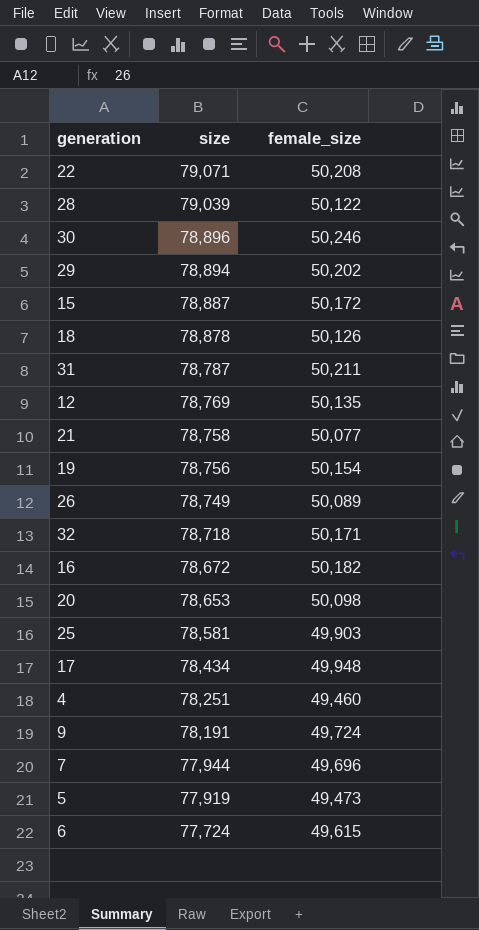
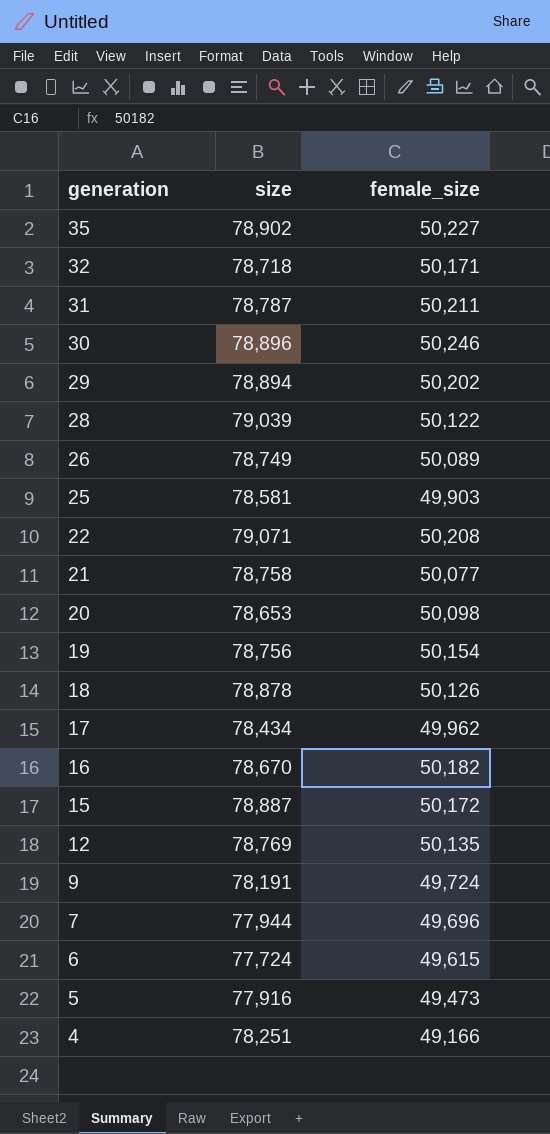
row order: size descending -> generation descending
row 35: none -> 78,902 | 50,227
17 | female_size: 49,948 -> 49,962
16 | size: 78,672 -> 78,670
5 | size: 77,919 -> 77,916
4 | female_size: 49,460 -> 49,166

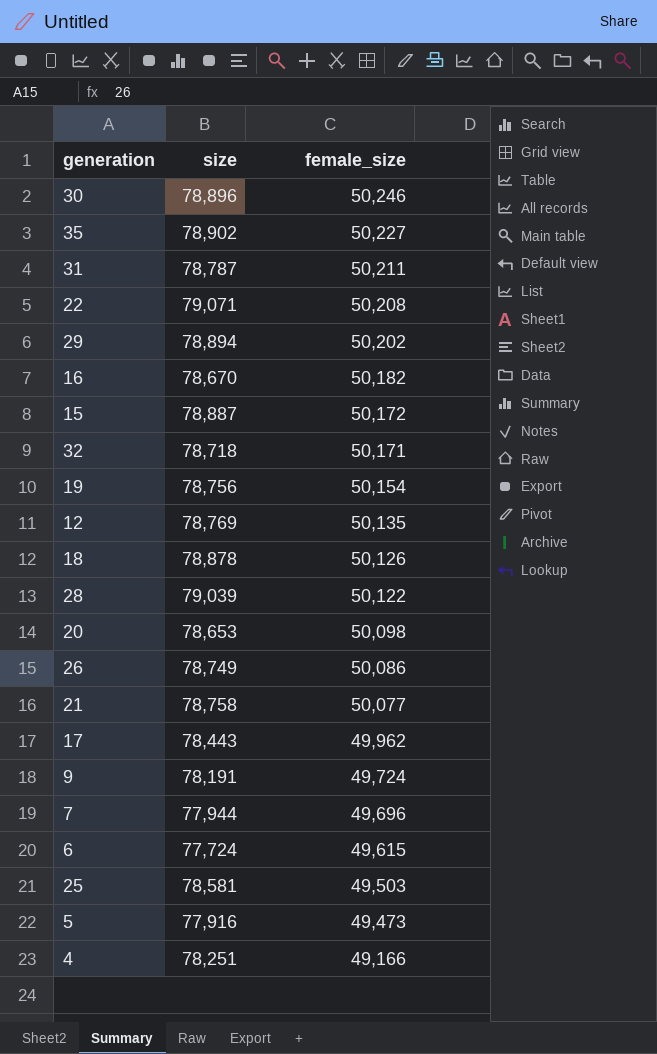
row order: generation descending -> female_size descending
26 | female_size: 50,089 -> 50,086
17 | size: 78,434 -> 78,443
25 | female_size: 49,903 -> 49,503

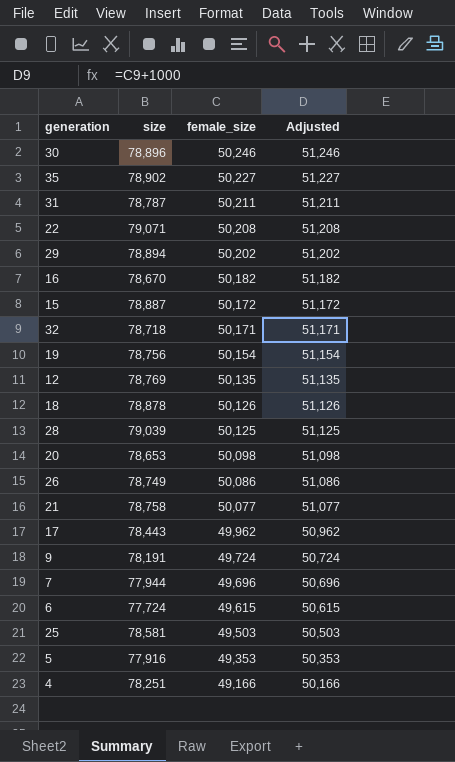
column Adjusted | formula: none -> [female_size] + 1000
28 | female_size: 50,122 -> 50,125
5 | female_size: 49,473 -> 49,353

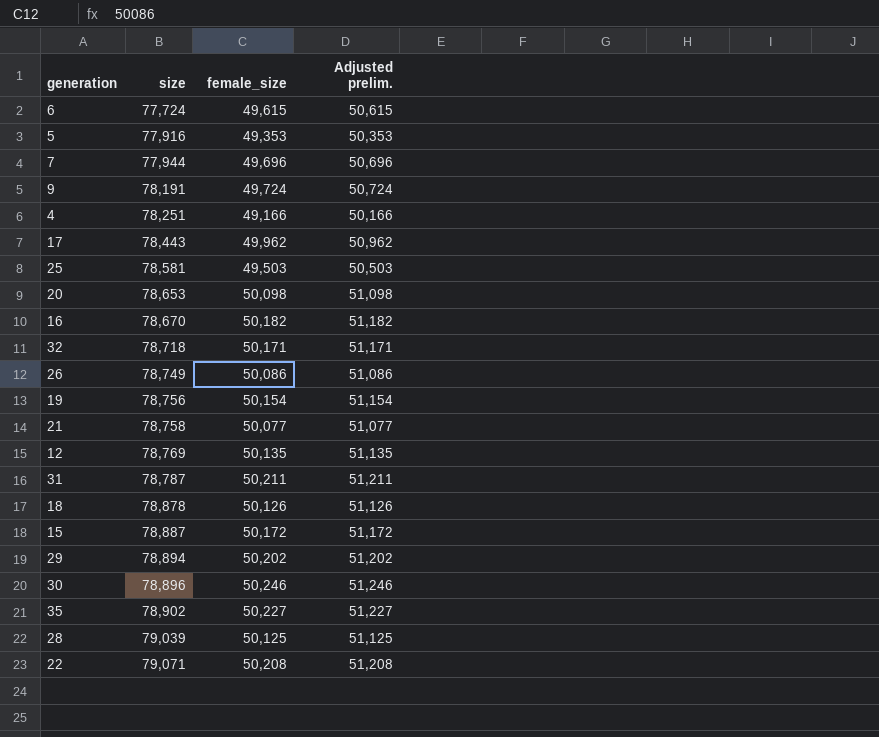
row order: female_size descending -> size ascending
column name: Adjusted -> Adjusted prelim.

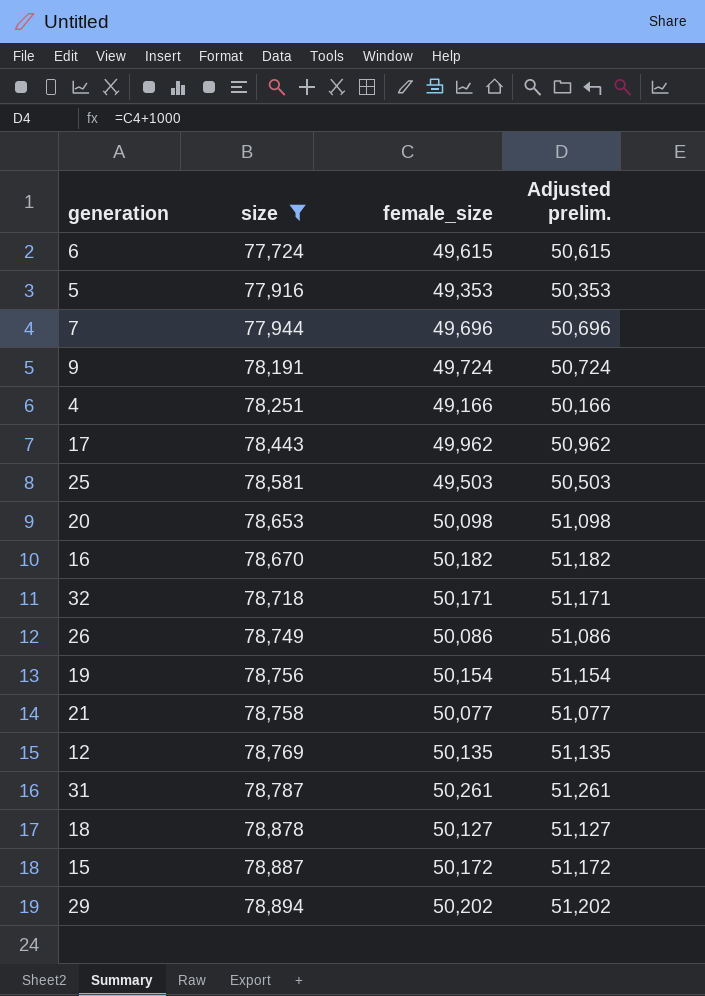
filter: none -> size <= 78,894
31 | female_size: 50,211 -> 50,261
31 | Adjusted prelim.: 51,211 -> 51,261
18 | female_size: 50,126 -> 50,127
18 | Adjusted prelim.: 51,126 -> 51,127

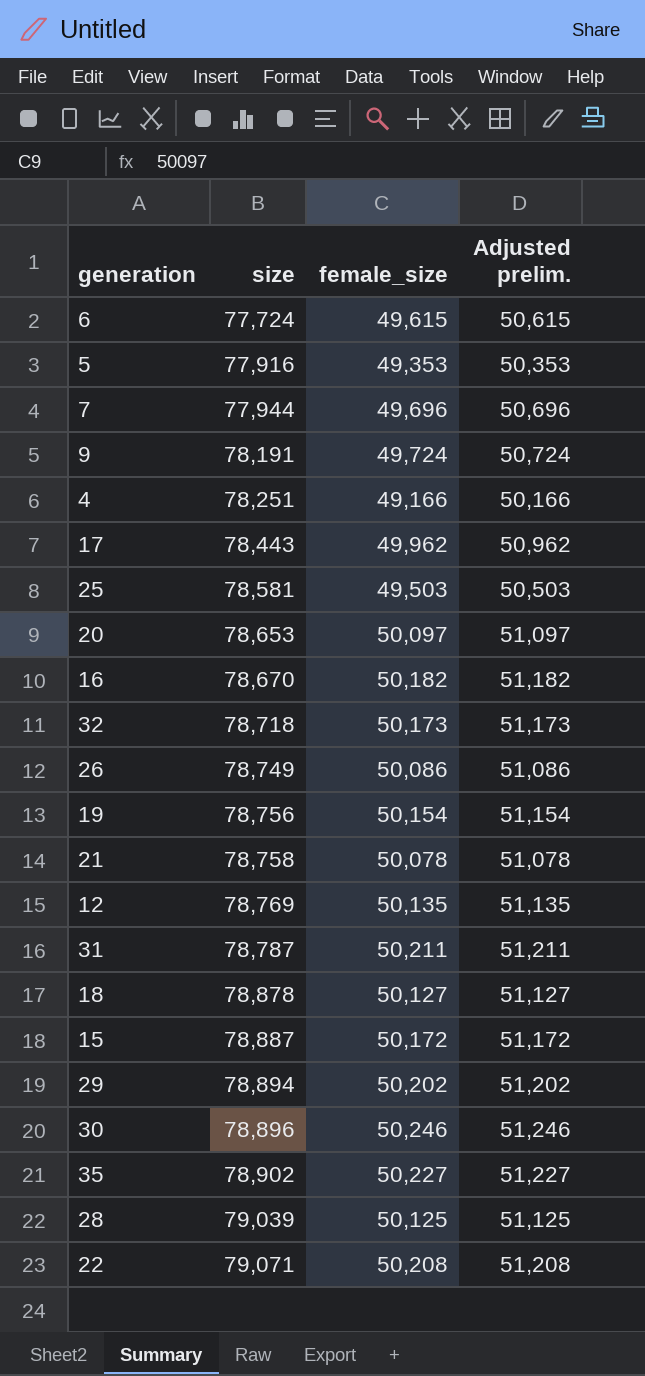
filter: size <= 78,894 -> none
20 | female_size: 50,098 -> 50,097
20 | Adjusted prelim.: 51,098 -> 51,097
32 | female_size: 50,171 -> 50,173
32 | Adjusted prelim.: 51,171 -> 51,173
21 | female_size: 50,077 -> 50,078
21 | Adjusted prelim.: 51,077 -> 51,078
31 | female_size: 50,261 -> 50,211
31 | Adjusted prelim.: 51,261 -> 51,211

